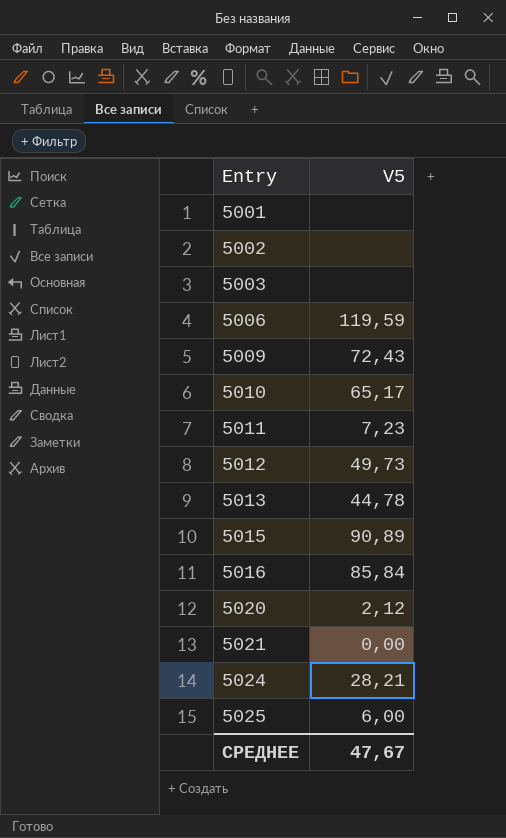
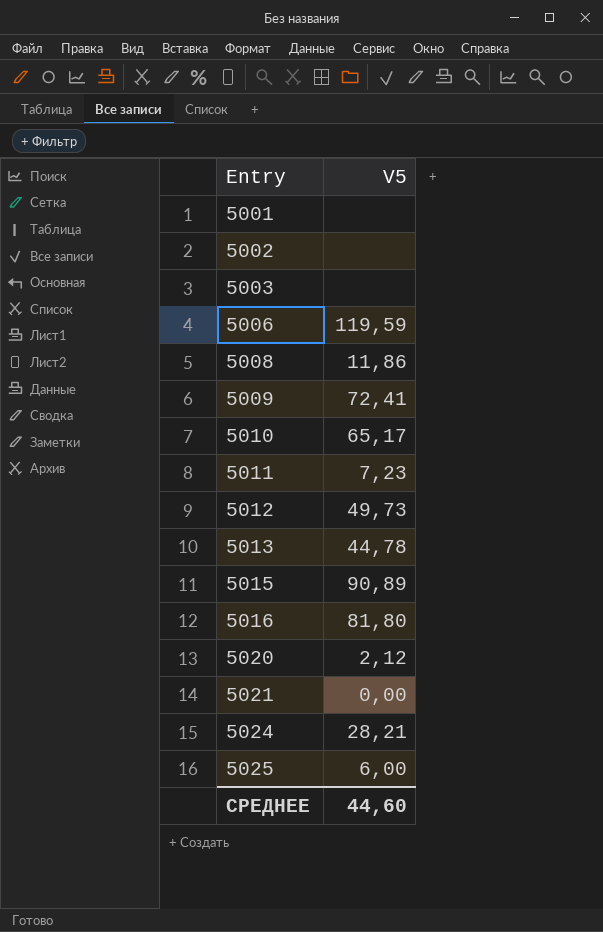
row 5008: none -> 11,86
5009 | V5: 72,43 -> 72,41
5016 | V5: 85,84 -> 81,80
СРЕДНЕЕ | V5: 47,67 -> 44,60

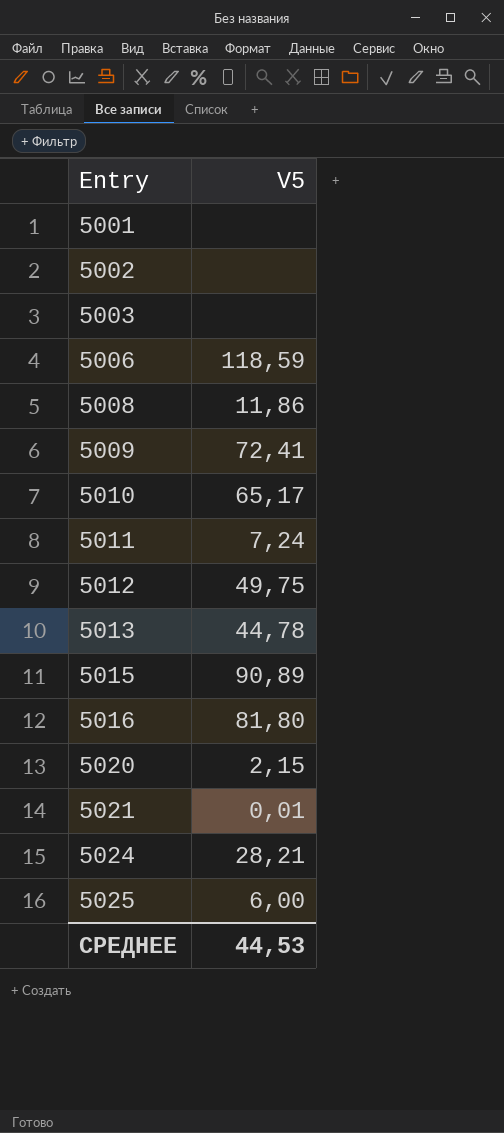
5006 | V5: 119,59 -> 118,59
5011 | V5: 7,23 -> 7,24
5012 | V5: 49,73 -> 49,75
5020 | V5: 2,12 -> 2,15
5021 | V5: 0,00 -> 0,01
СРЕДНЕЕ | V5: 44,60 -> 44,53

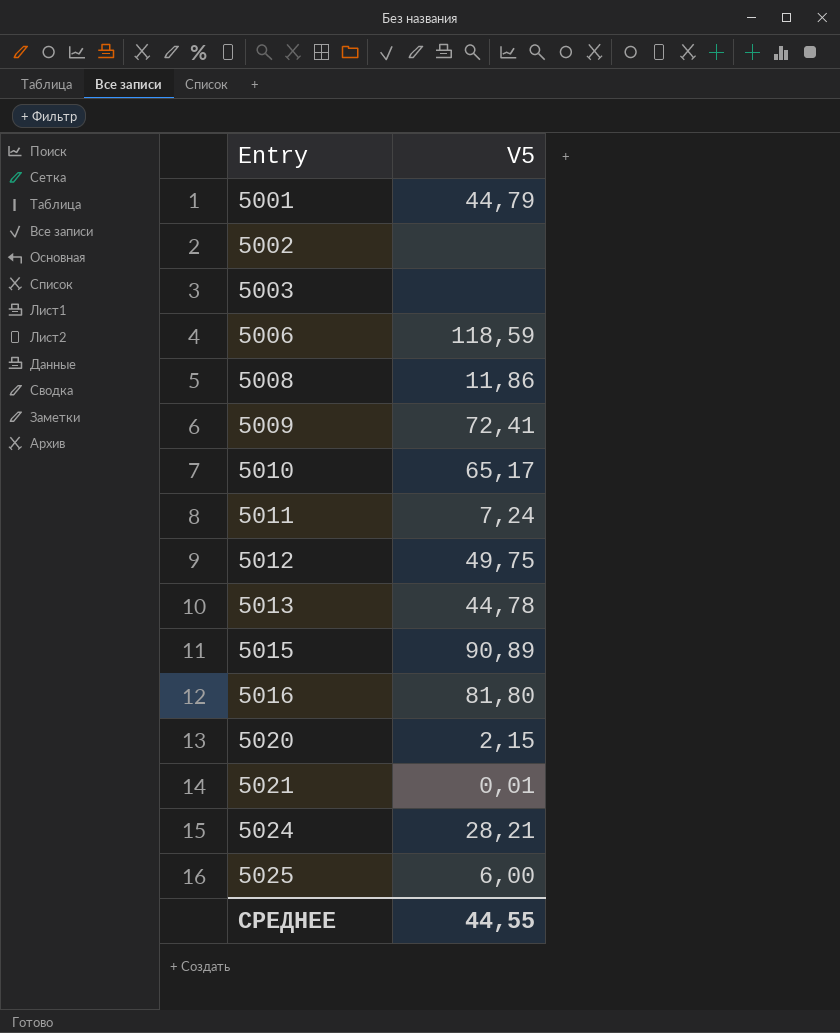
5001 | V5: none -> 44,79
СРЕДНЕЕ | V5: 44,53 -> 44,55

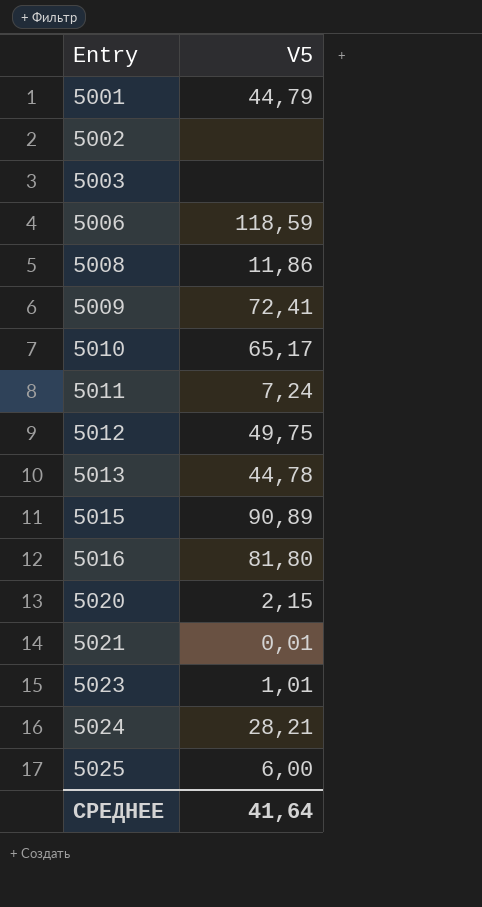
row 5023: none -> 1,01
СРЕДНЕЕ | V5: 44,55 -> 41,64

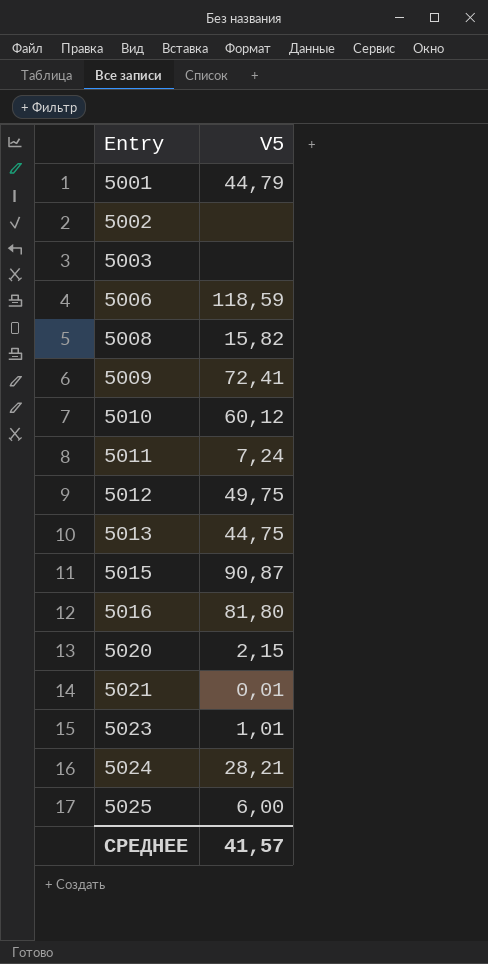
5008 | V5: 11,86 -> 15,82
5010 | V5: 65,17 -> 60,12
5013 | V5: 44,78 -> 44,75
5015 | V5: 90,89 -> 90,87
СРЕДНЕЕ | V5: 41,64 -> 41,57

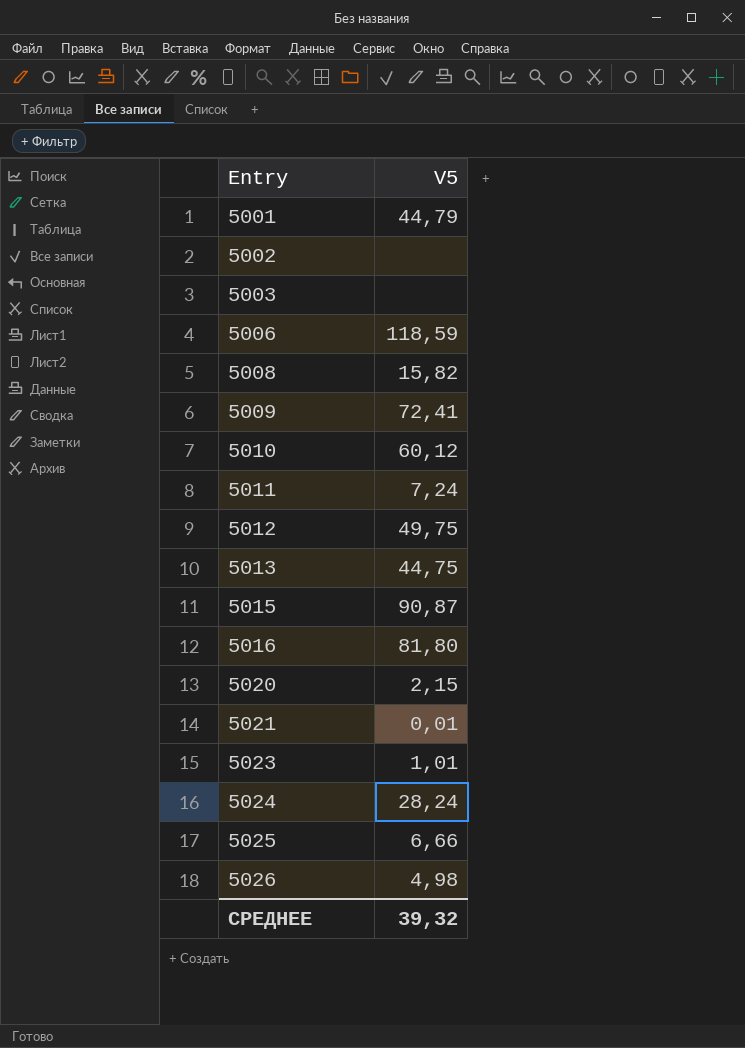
5024 | V5: 28,21 -> 28,24
5025 | V5: 6,00 -> 6,66
row 5026: none -> 4,98
СРЕДНЕЕ | V5: 41,57 -> 39,32

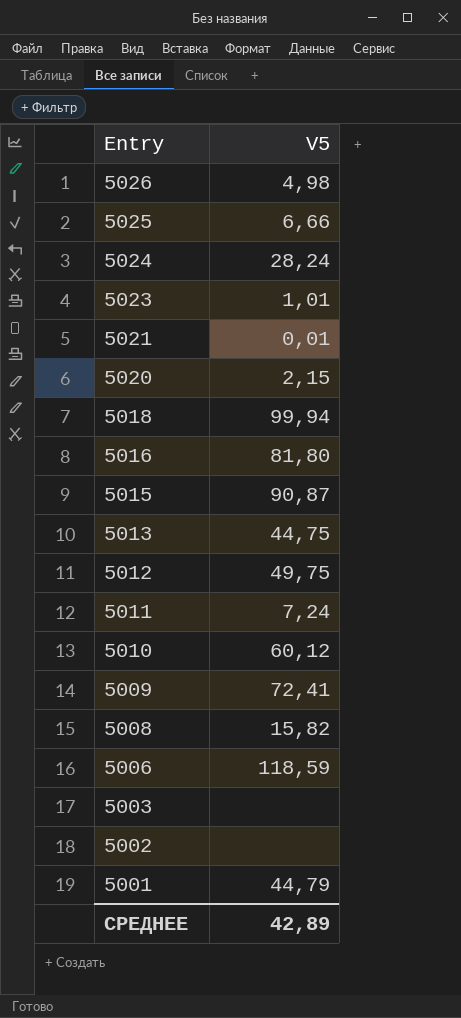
row order: Entry ascending -> Entry descending
row 5018: none -> 99,94
СРЕДНЕЕ | V5: 39,32 -> 42,89

